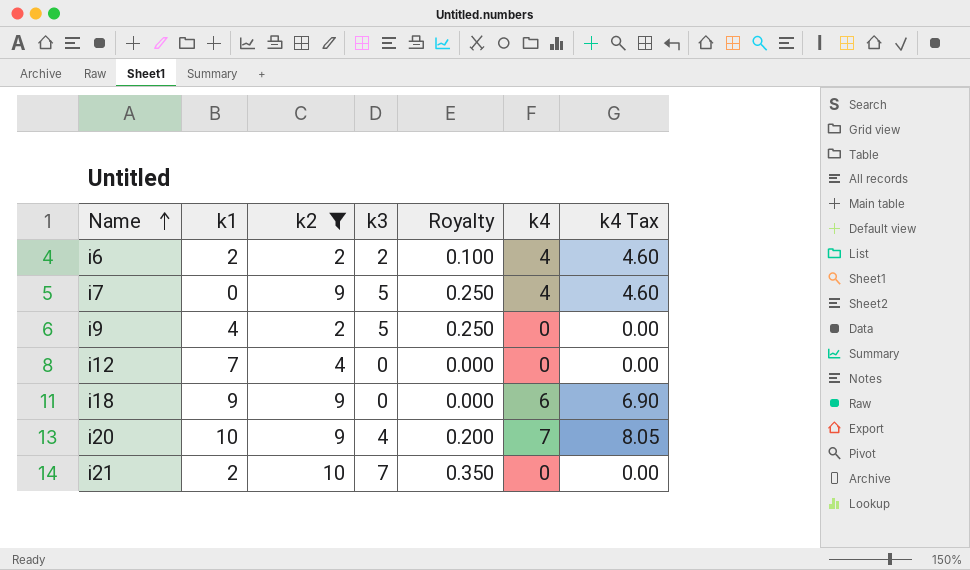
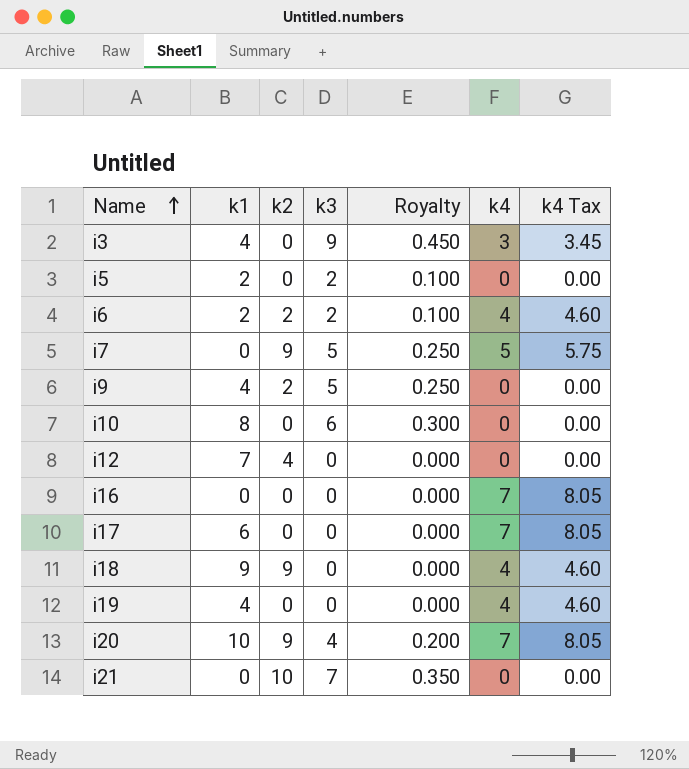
filter: k2 != 0 -> none
i7 | k4: 4 -> 5
i7 | k4 Tax: 4.60 -> 5.75
i18 | k4: 6 -> 4
i18 | k4 Tax: 6.90 -> 4.60
i21 | k1: 2 -> 0

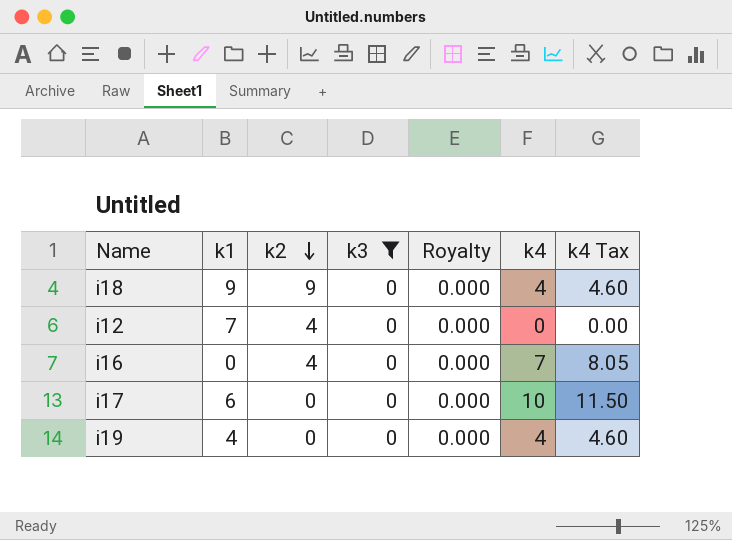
filter: none -> k3 = 0
row order: Name ascending -> k2 descending
i16 | k2: 0 -> 4
i17 | k4: 7 -> 10
i17 | k4 Tax: 8.05 -> 11.50

